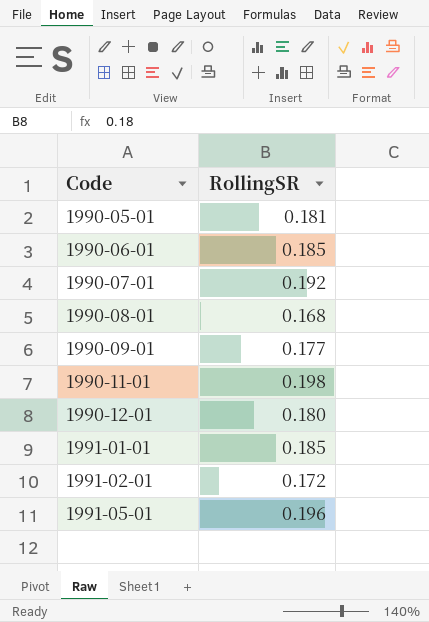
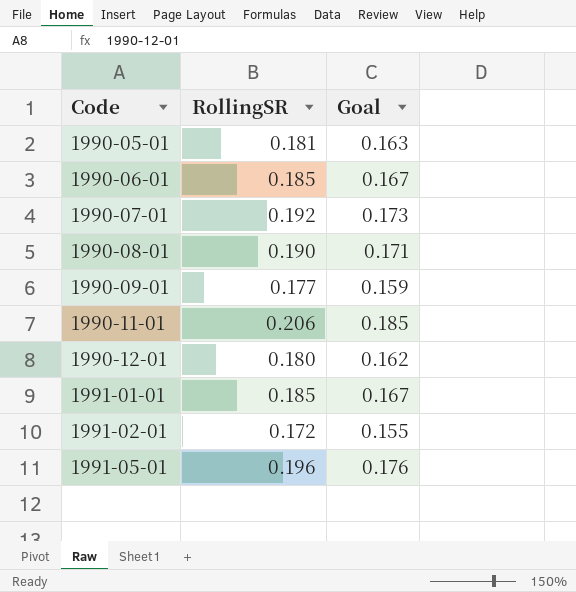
column Goal | formula: none -> [RollingSR] * 0.9
1990-08-01 | RollingSR: 0.168 -> 0.190
1990-11-01 | RollingSR: 0.198 -> 0.206

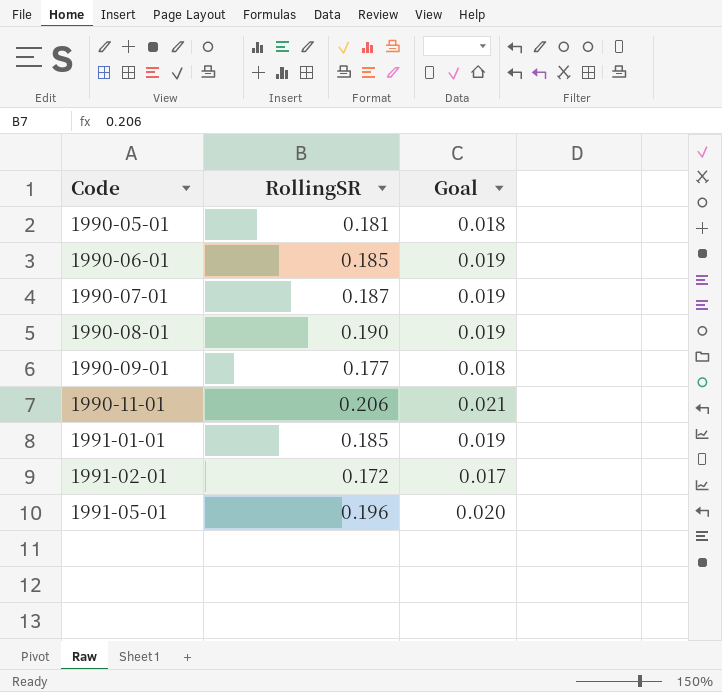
column Goal | formula: [RollingSR] * 0.9 -> [RollingSR] * 0.1
row 1990-12-01: 0.180 | 0.162 -> none
1990-07-01 | RollingSR: 0.192 -> 0.187

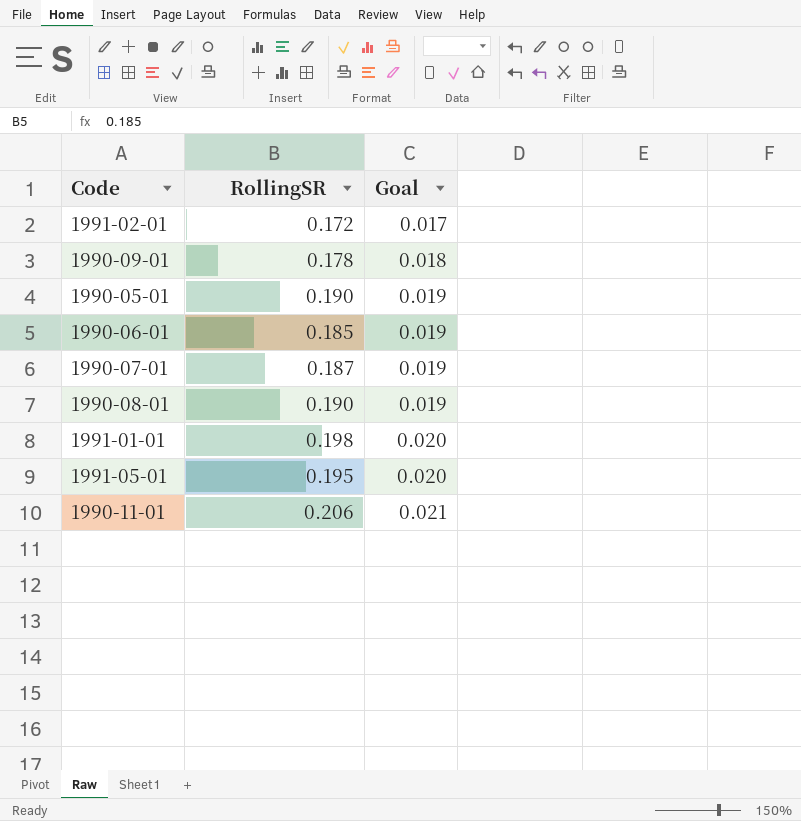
row order: Code ascending -> Goal ascending
1990-09-01 | RollingSR: 0.177 -> 0.178
1990-05-01 | RollingSR: 0.181 -> 0.190
1990-05-01 | Goal: 0.018 -> 0.019
1991-01-01 | RollingSR: 0.185 -> 0.198
1991-01-01 | Goal: 0.019 -> 0.020
1991-05-01 | RollingSR: 0.196 -> 0.195

